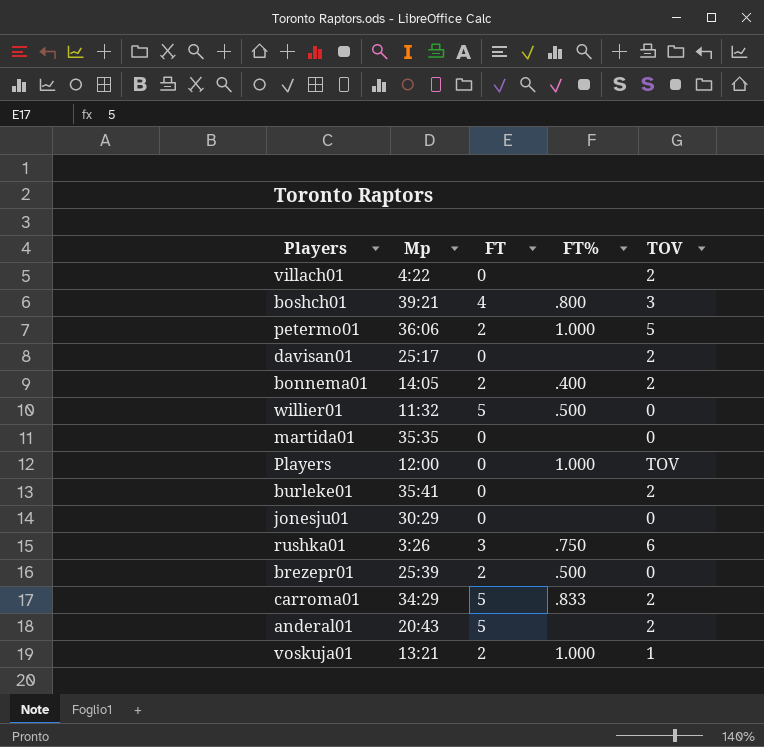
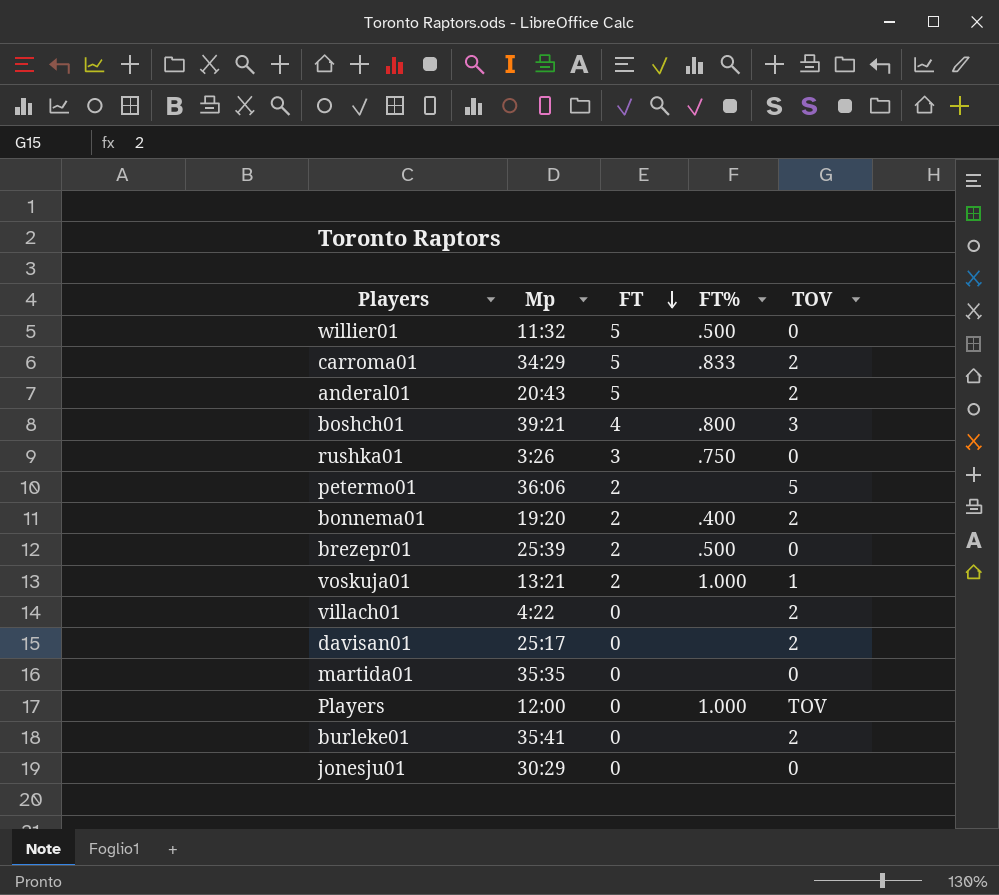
row order: none -> FT descending
rushka01 | TOV: 6 -> 0
petermo01 | FT%: 1.000 -> none
bonnema01 | Mp: 14:05 -> 19:20

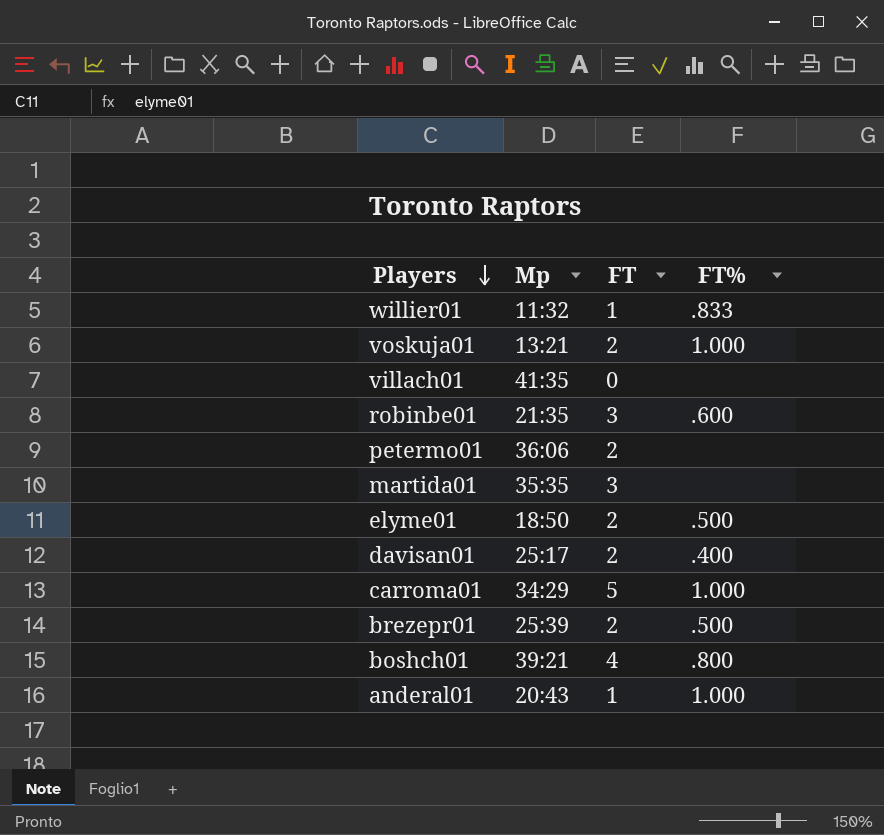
row order: FT descending -> Players descending
column TOV | position: 5 -> none
row rushka01: 3:26 | 3 | .750 | 0 -> none
row bonnema01: 19:20 | 2 | .400 | 2 -> none
row Players: 12:00 | 0 | 1.000 | TOV -> none
row burleke01: 35:41 | 0 | none | 2 -> none
row jonesju01: 30:29 | 0 | none | 0 -> none
willier01 | FT: 5 -> 1
willier01 | FT%: .500 -> .833
villach01 | Mp: 4:22 -> 41:35
row robinbe01: none -> 21:35 | 3 | .600
martida01 | FT: 0 -> 3
row elyme01: none -> 18:50 | 2 | .500
davisan01 | FT: 0 -> 2
davisan01 | FT%: none -> .400
carroma01 | FT%: .833 -> 1.000
anderal01 | FT: 5 -> 1
anderal01 | FT%: none -> 1.000

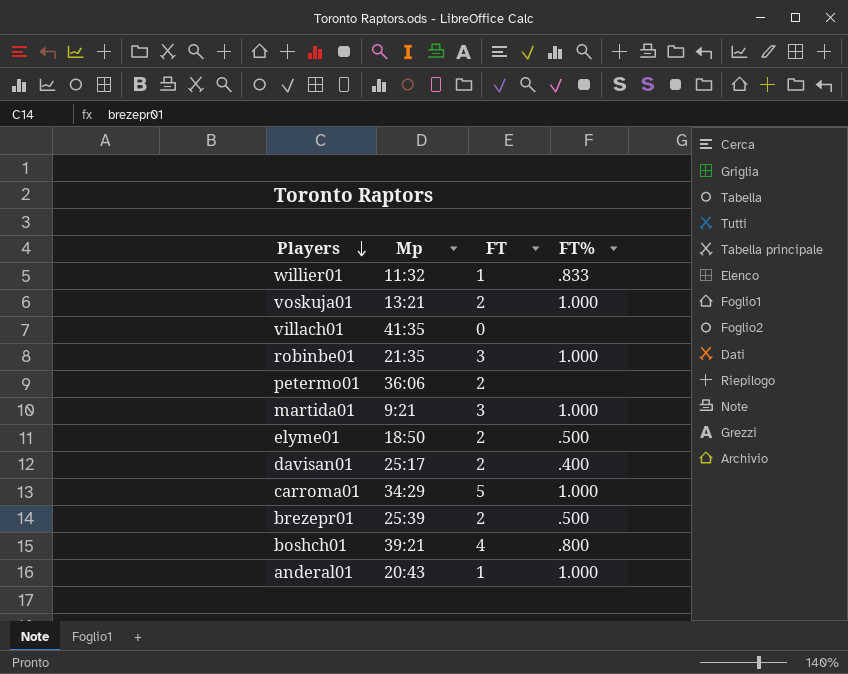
robinbe01 | FT%: .600 -> 1.000
martida01 | Mp: 35:35 -> 9:21
martida01 | FT%: none -> 1.000

